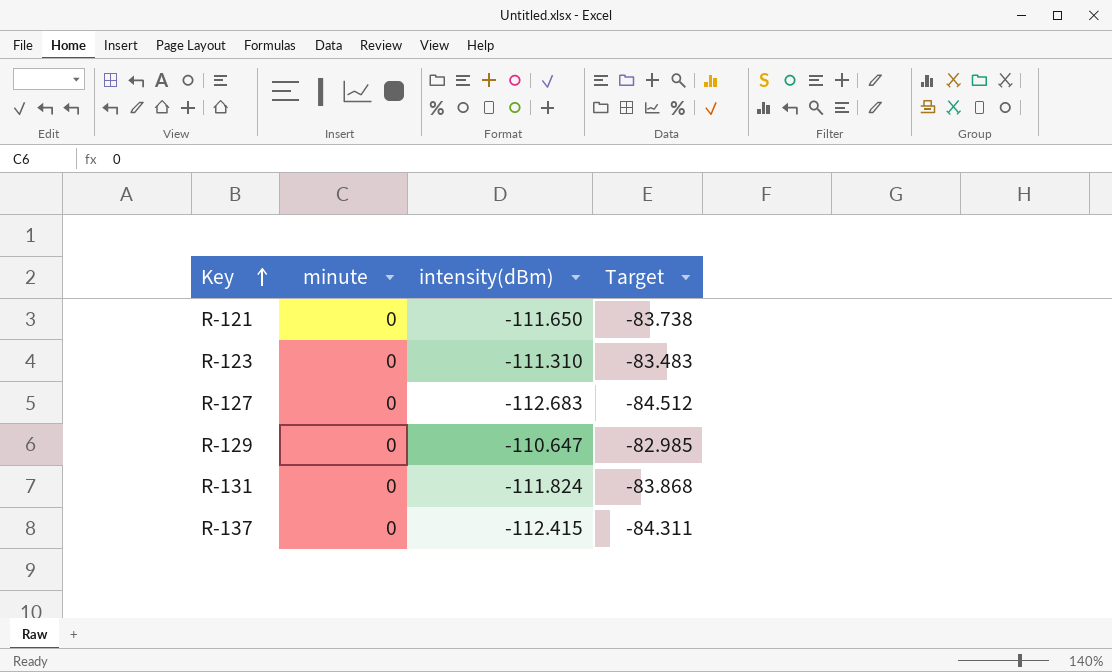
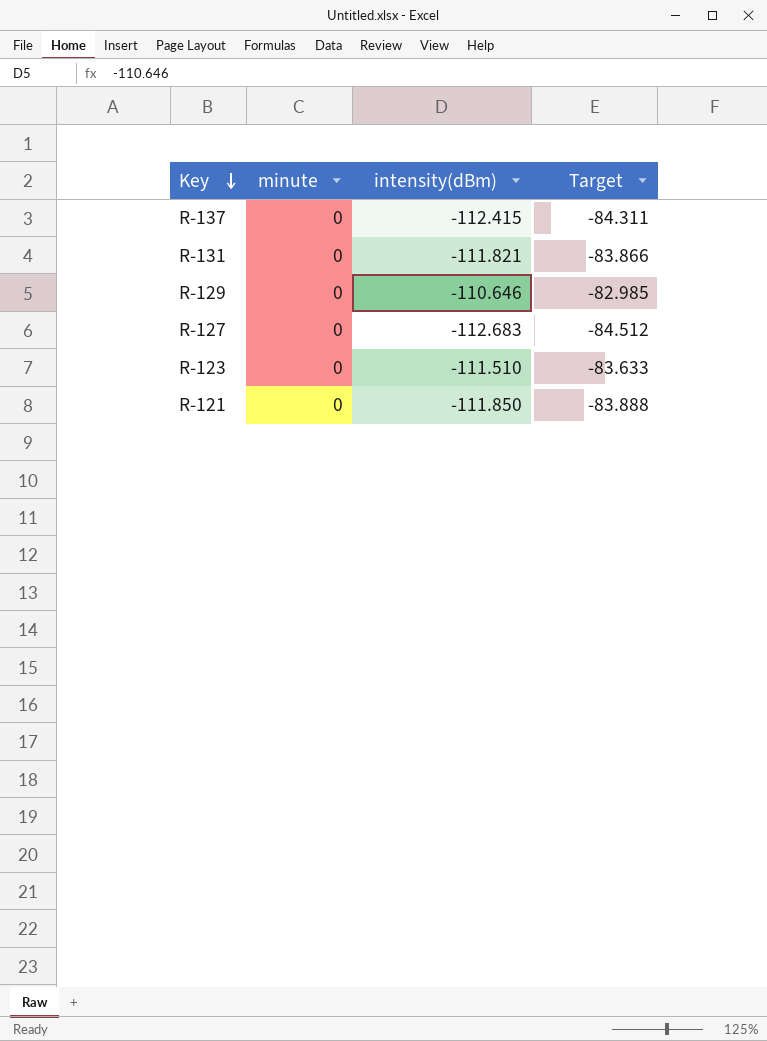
row order: Key ascending -> Key descending
R-131 | intensity(dBm): -111.824 -> -111.821
R-131 | Target: -83.868 -> -83.866
R-129 | intensity(dBm): -110.647 -> -110.646
R-123 | intensity(dBm): -111.310 -> -111.510
R-123 | Target: -83.483 -> -83.633
R-121 | intensity(dBm): -111.650 -> -111.850
R-121 | Target: -83.738 -> -83.888

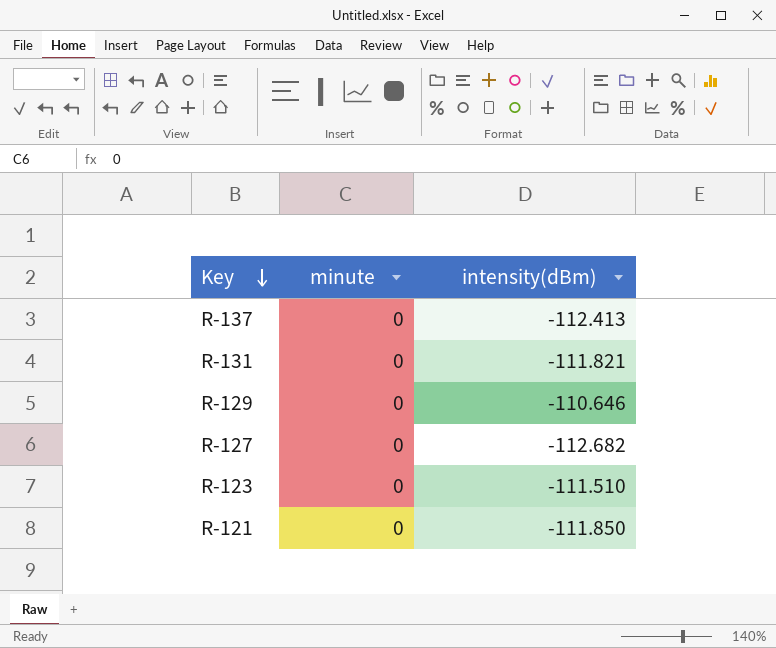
column Target | formula: [intensity(dBm)] * 0.75 -> none
R-137 | intensity(dBm): -112.415 -> -112.413
R-127 | intensity(dBm): -112.683 -> -112.682

